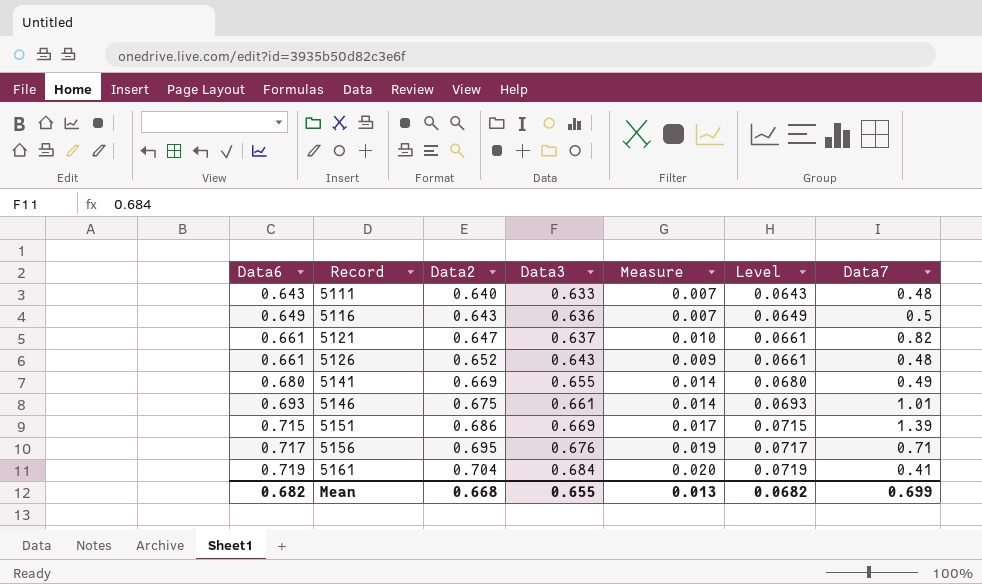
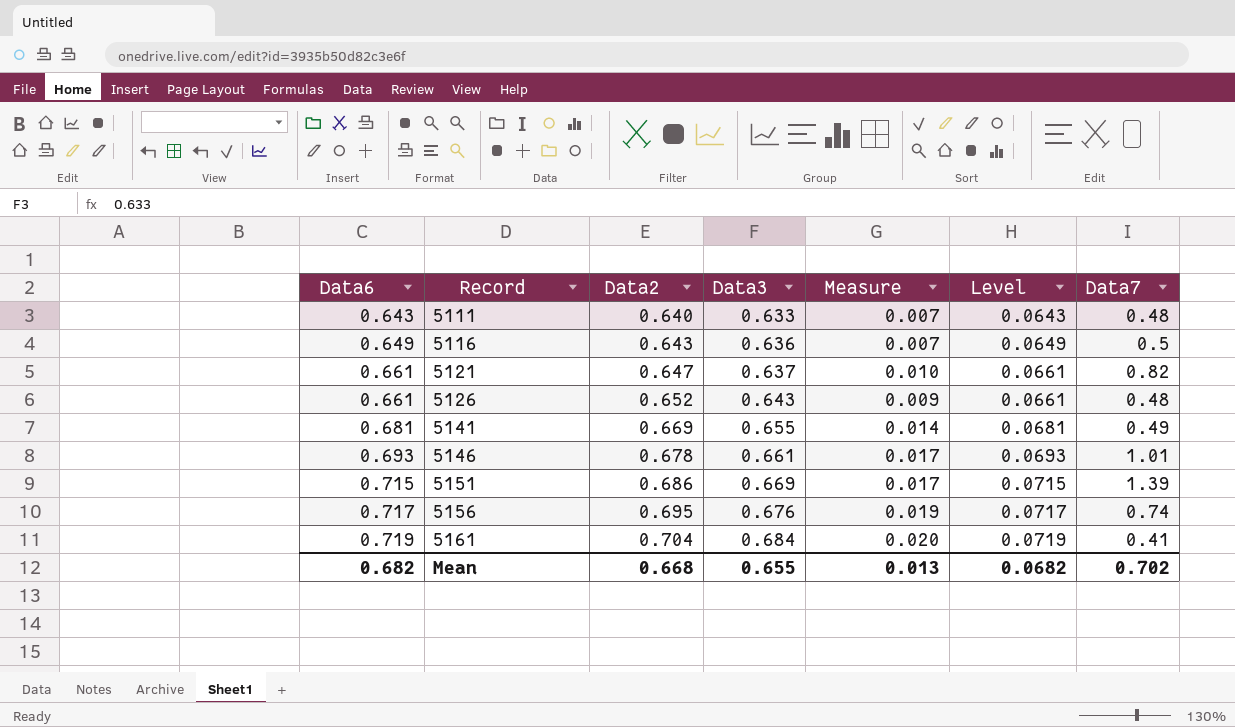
5141 | Data6: 0.680 -> 0.681
5141 | Level: 0.0680 -> 0.0681
5146 | Data2: 0.675 -> 0.678
5146 | Measure: 0.014 -> 0.017
5156 | Data7: 0.71 -> 0.74
Mean | Data7: 0.699 -> 0.702

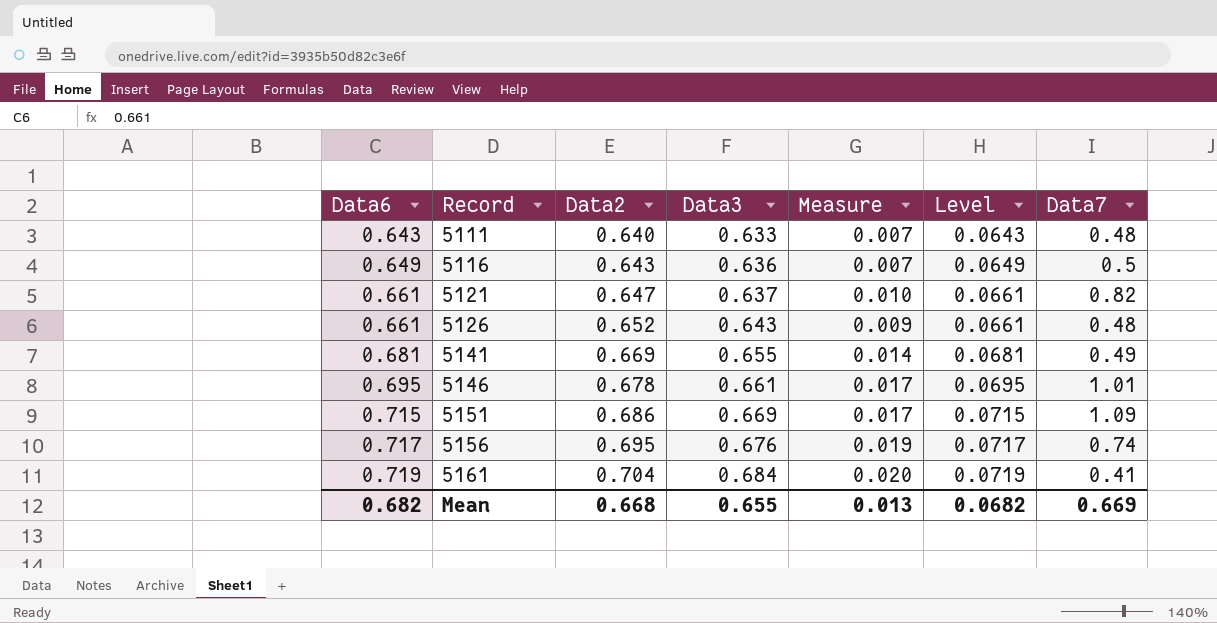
5146 | Data6: 0.693 -> 0.695
5146 | Level: 0.0693 -> 0.0695
5151 | Data7: 1.39 -> 1.09
Mean | Data7: 0.702 -> 0.669

